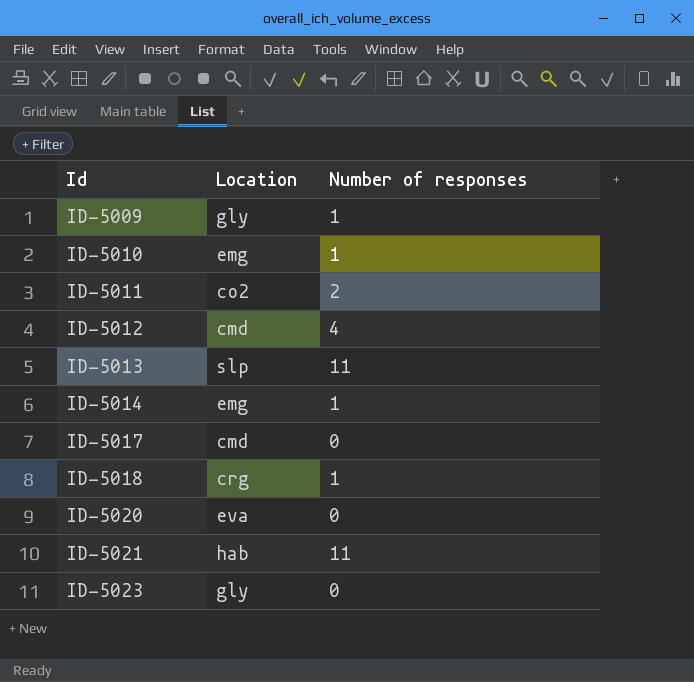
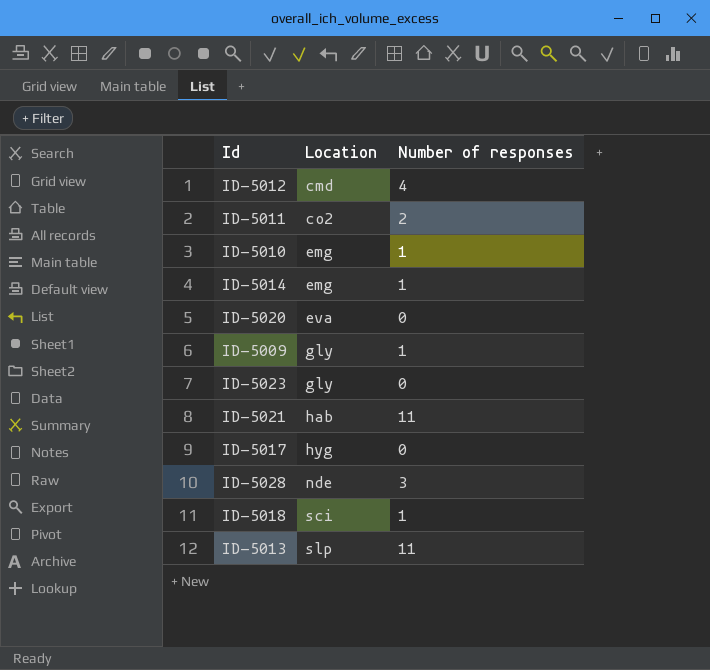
row order: Id ascending -> Location ascending
ID-5017 | Location: cmd -> hyg
row ID-5028: none -> nde | 3
ID-5018 | Location: crg -> sci

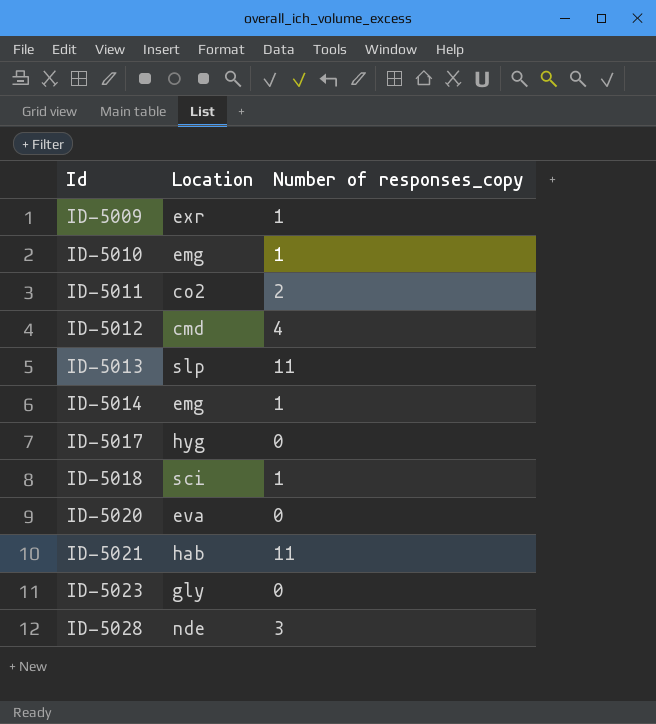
row order: Location ascending -> Id ascending
column name: Number of responses -> Number of responses_copy
ID-5009 | Location: gly -> exr

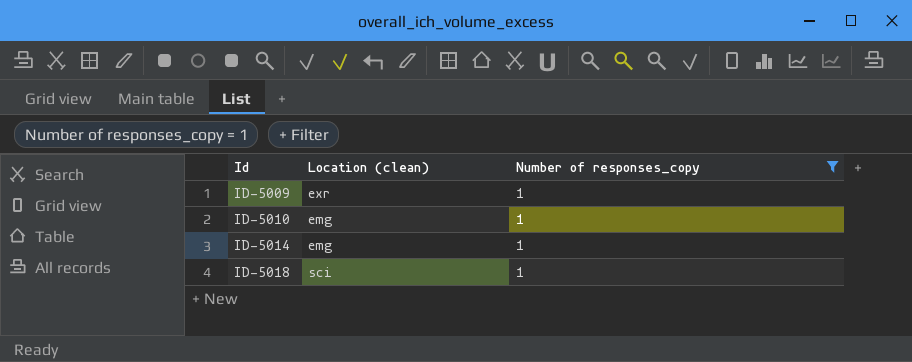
filter: none -> Number of responses_copy = 1
column name: Location -> Location (clean)

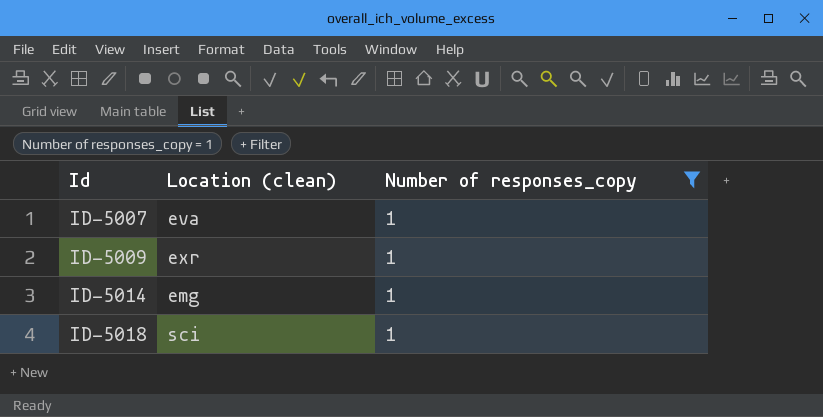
row ID-5010: emg | 1 -> none
row ID-5007: none -> eva | 1

